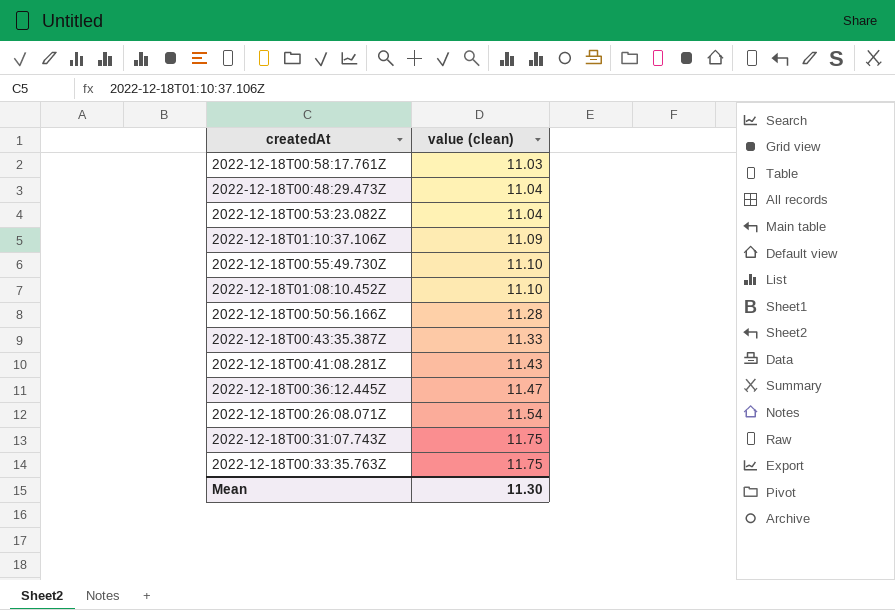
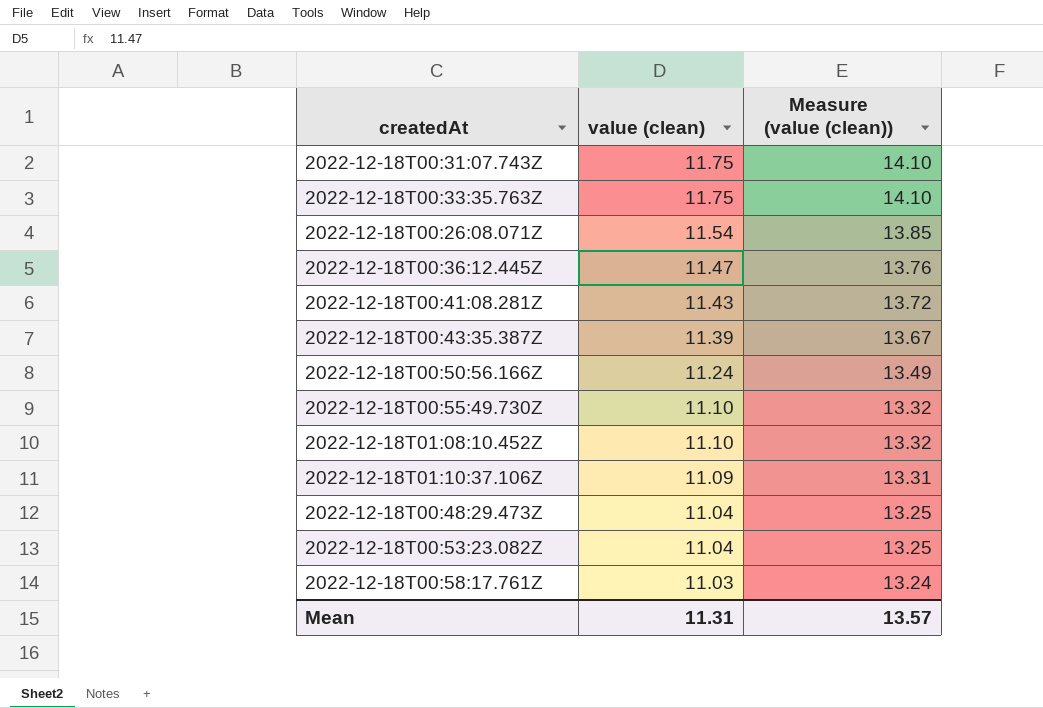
row order: value (clean) ascending -> value (clean) descending
column Measure (value (clean)) | formula: none -> [value (clean)] * 1.2
2022-12-18T00:43:35.387Z | value (clean): 11.33 -> 11.39
2022-12-18T00:50:56.166Z | value (clean): 11.28 -> 11.24
Mean | value (clean): 11.30 -> 11.31

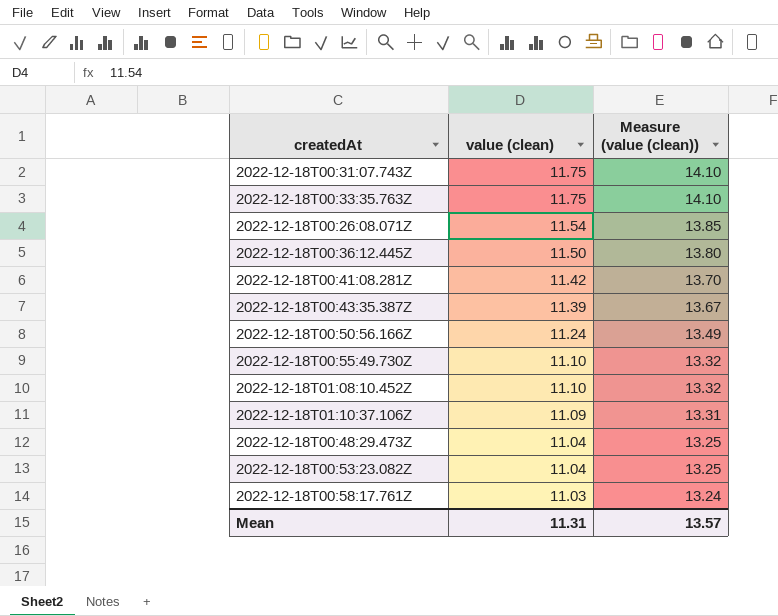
2022-12-18T00:36:12.445Z | value (clean): 11.47 -> 11.50
2022-12-18T00:36:12.445Z | Measure (value (clean)): 13.76 -> 13.80
2022-12-18T00:41:08.281Z | value (clean): 11.43 -> 11.42
2022-12-18T00:41:08.281Z | Measure (value (clean)): 13.72 -> 13.70

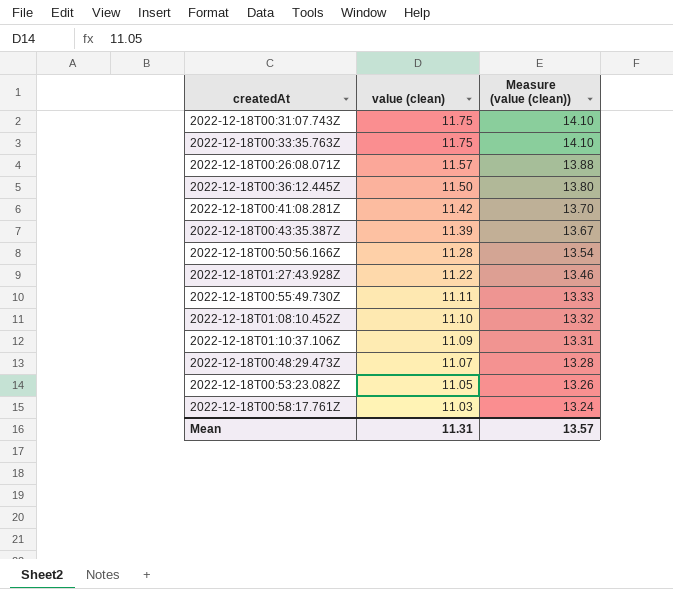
2022-12-18T00:26:08.071Z | value (clean): 11.54 -> 11.57
2022-12-18T00:26:08.071Z | Measure (value (clean)): 13.85 -> 13.88
2022-12-18T00:50:56.166Z | value (clean): 11.24 -> 11.28
2022-12-18T00:50:56.166Z | Measure (value (clean)): 13.49 -> 13.54
row 2022-12-18T01:27:43.928Z: none -> 11.22 | 13.46
2022-12-18T00:55:49.730Z | value (clean): 11.10 -> 11.11
2022-12-18T00:55:49.730Z | Measure (value (clean)): 13.32 -> 13.33
2022-12-18T00:48:29.473Z | value (clean): 11.04 -> 11.07
2022-12-18T00:48:29.473Z | Measure (value (clean)): 13.25 -> 13.28
2022-12-18T00:53:23.082Z | value (clean): 11.04 -> 11.05
2022-12-18T00:53:23.082Z | Measure (value (clean)): 13.25 -> 13.26

